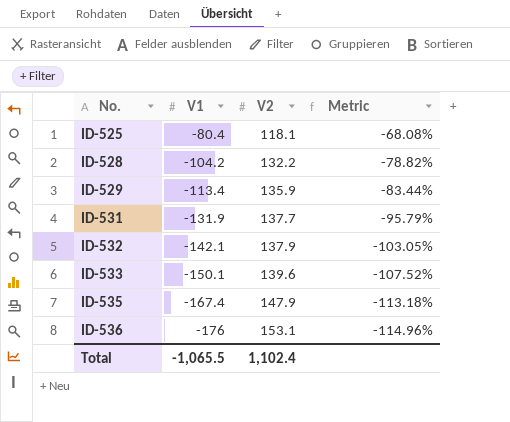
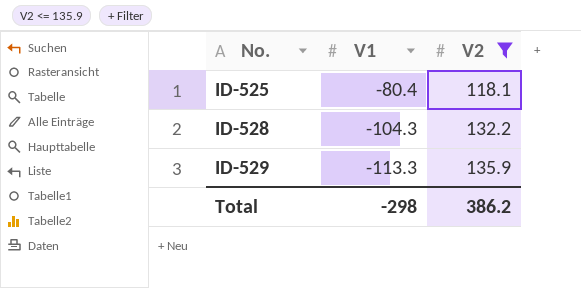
filter: none -> V2 <= 135.9
column Metric | formula: [V1] / [V2] -> none
ID-528 | V1: -104.2 -> -104.3
ID-529 | V1: -113.4 -> -113.3
Total | V1: -1,065.5 -> -298
Total | V2: 1,102.4 -> 386.2

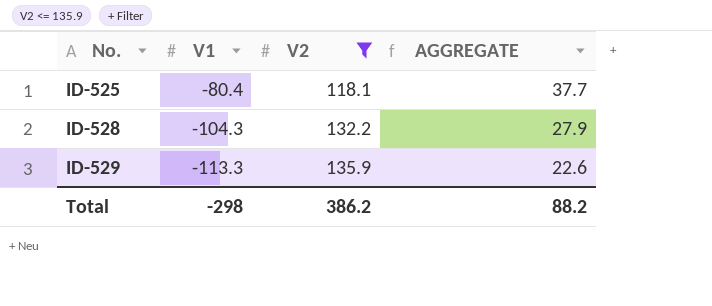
column AGGREGATE | formula: none -> [V1] + [V2]

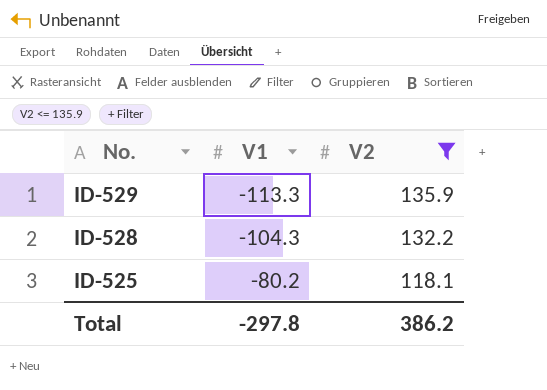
row order: No. ascending -> No. descending
column AGGREGATE | formula: [V1] + [V2] -> none
ID-525 | V1: -80.4 -> -80.2
Total | V1: -298 -> -297.8

